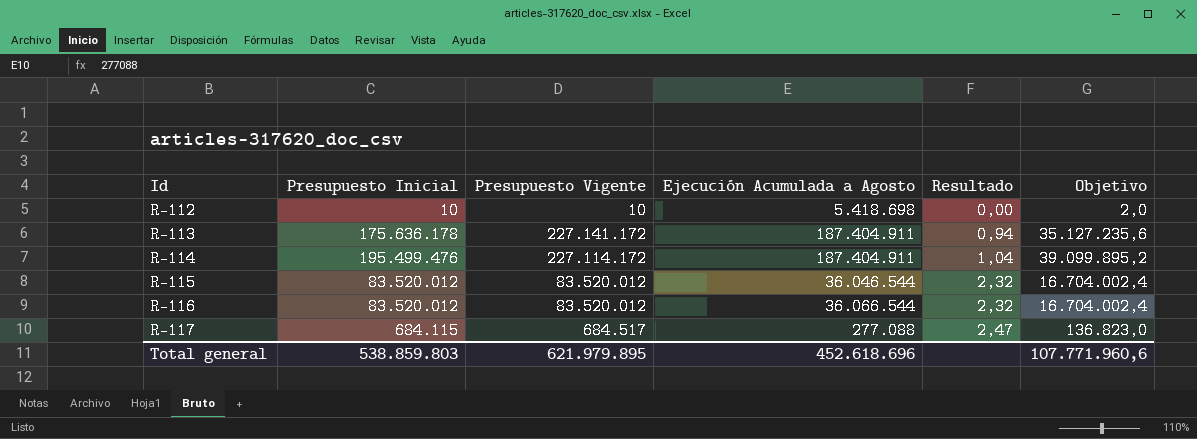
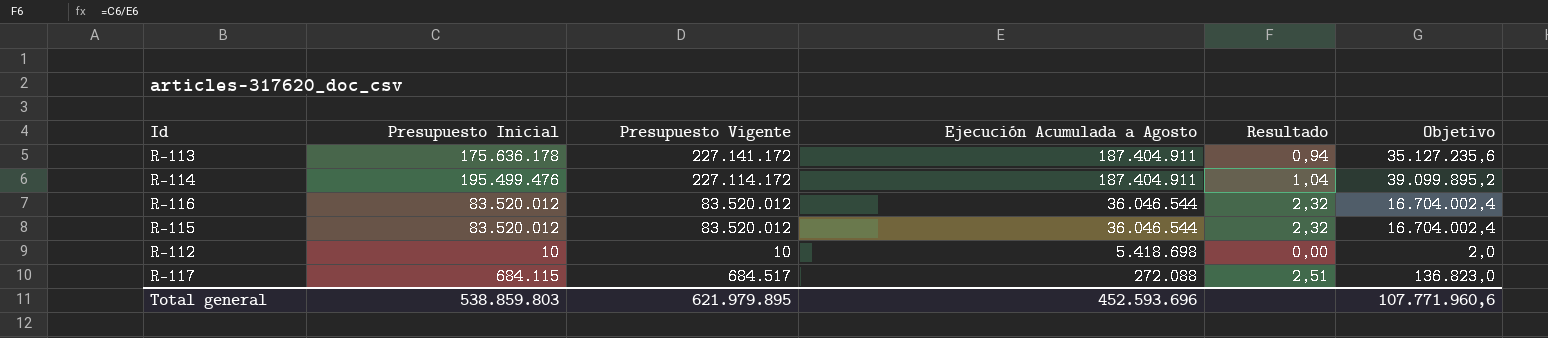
row order: Id ascending -> Ejecución Acumulada a Agosto descending
R-116 | Ejecución Acumulada a Agosto: 36.066.544 -> 36.046.544
R-117 | Ejecución Acumulada a Agosto: 277.088 -> 272.088
R-117 | Resultado: 2,47 -> 2,51
Total general | Ejecución Acumulada a Agosto: 452.618.696 -> 452.593.696

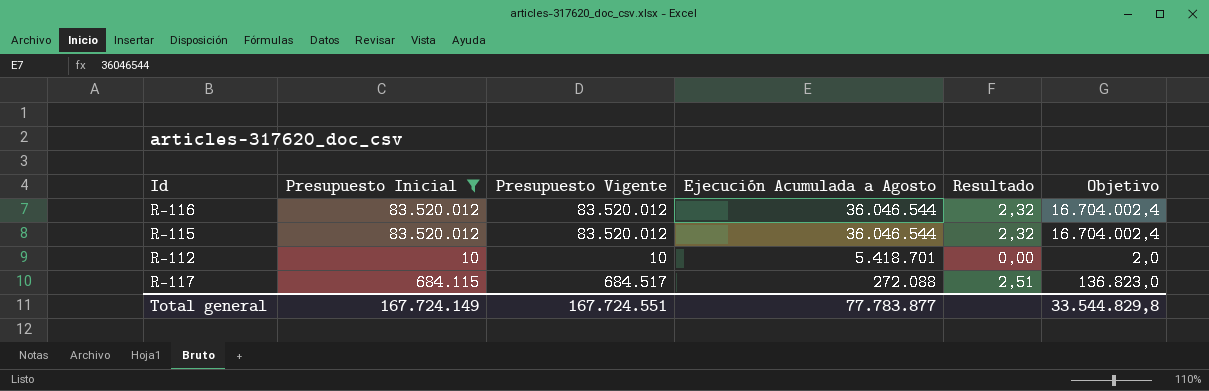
filter: none -> Presupuesto Inicial <= 83.520.012
R-112 | Ejecución Acumulada a Agosto: 5.418.698 -> 5.418.701
Total general | Presupuesto Inicial: 538.859.803 -> 167.724.149
Total general | Presupuesto Vigente: 621.979.895 -> 167.724.551
Total general | Ejecución Acumulada a Agosto: 452.593.696 -> 77.783.877
Total general | Objetivo: 107.771.960,6 -> 33.544.829,8

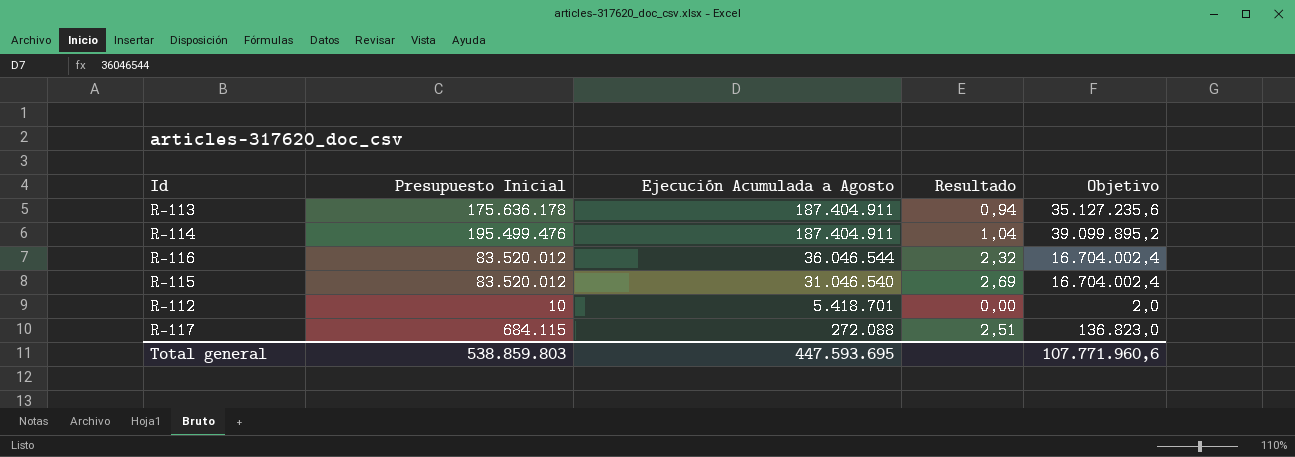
filter: Presupuesto Inicial <= 83.520.012 -> none
column Presupuesto Vigente | position: 3 -> none
R-115 | Ejecución Acumulada a Agosto: 36.046.544 -> 31.046.540
R-115 | Resultado: 2,32 -> 2,69
Total general | Presupuesto Inicial: 167.724.149 -> 538.859.803
Total general | Ejecución Acumulada a Agosto: 77.783.877 -> 447.593.695
Total general | Objetivo: 33.544.829,8 -> 107.771.960,6

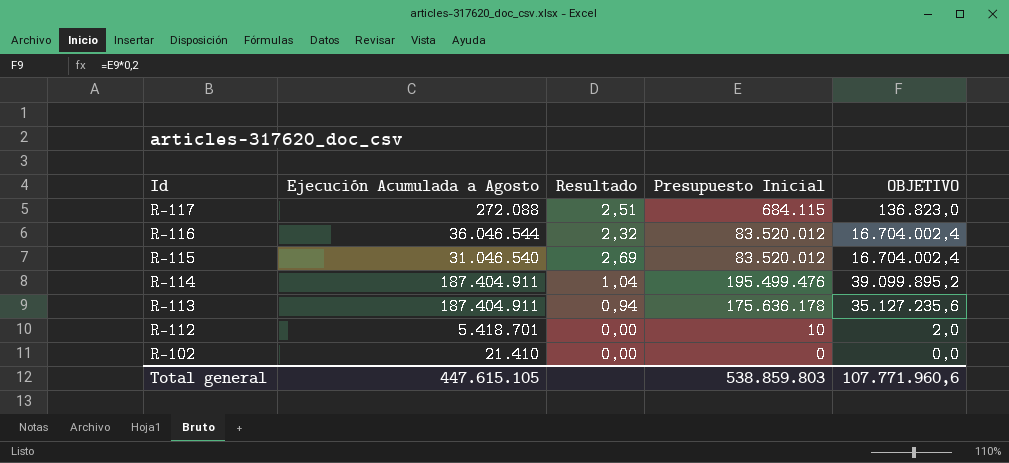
row order: Ejecución Acumulada a Agosto descending -> Id descending
column Presupuesto Inicial | position: 2 -> 4
column name: Objetivo -> OBJETIVO
row R-102: none -> 21.410 | 0,00 | 0 | 0,0
Total general | Ejecución Acumulada a Agosto: 447.593.695 -> 447.615.105

